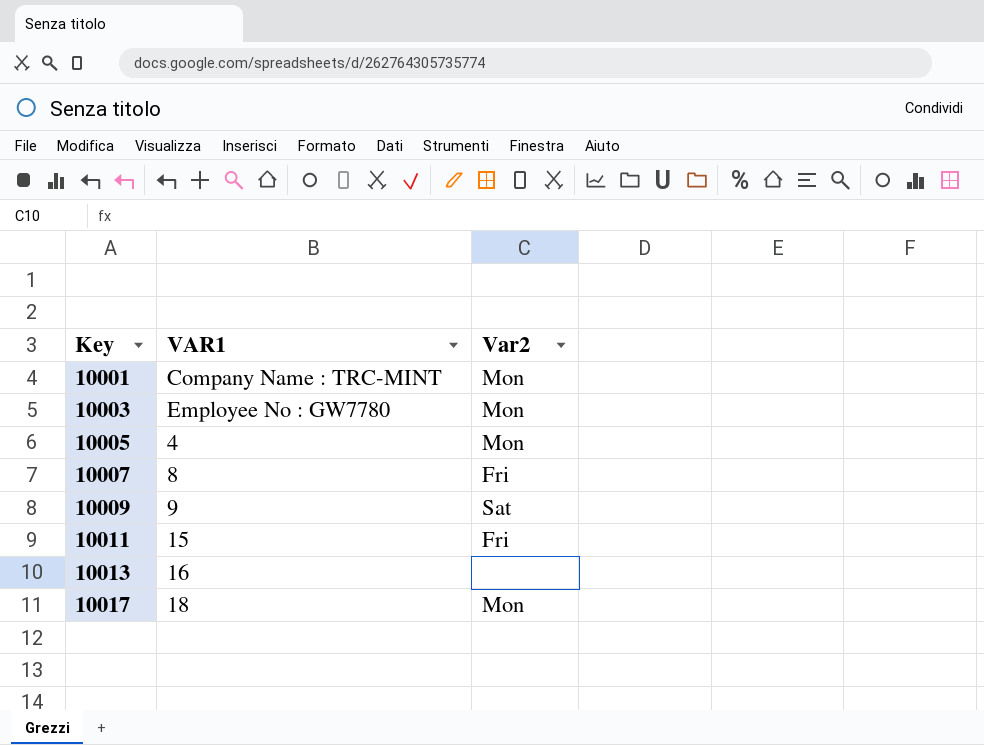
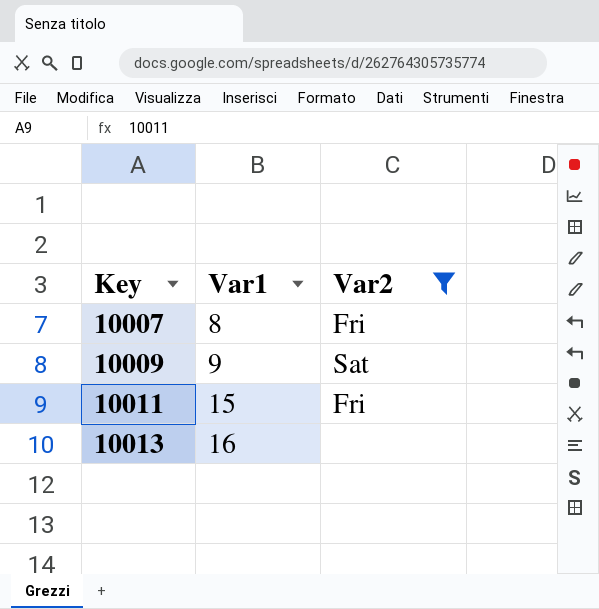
filter: none -> Var2 != Mon
column name: VAR1 -> Var1

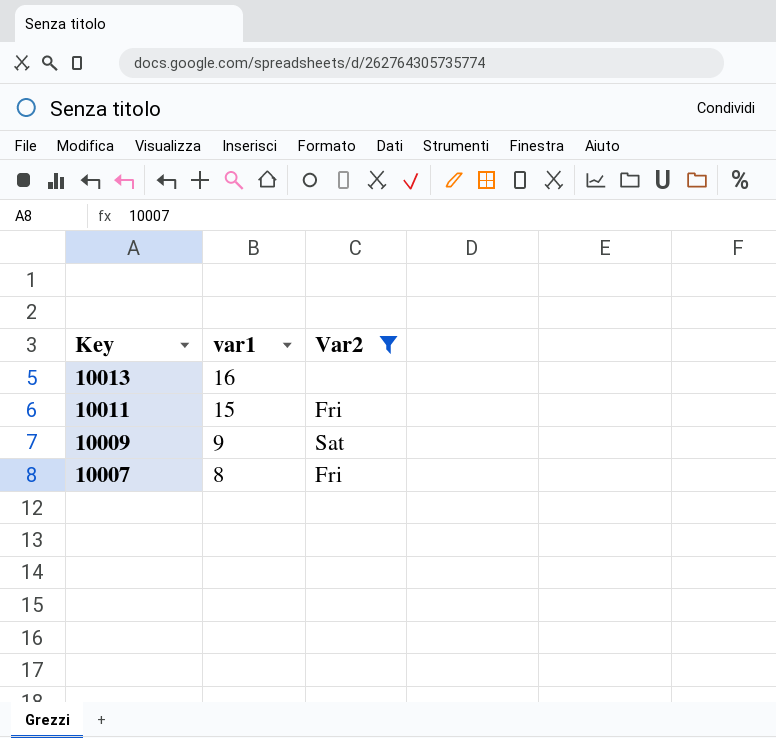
row order: Key ascending -> Key descending
column name: Var1 -> var1

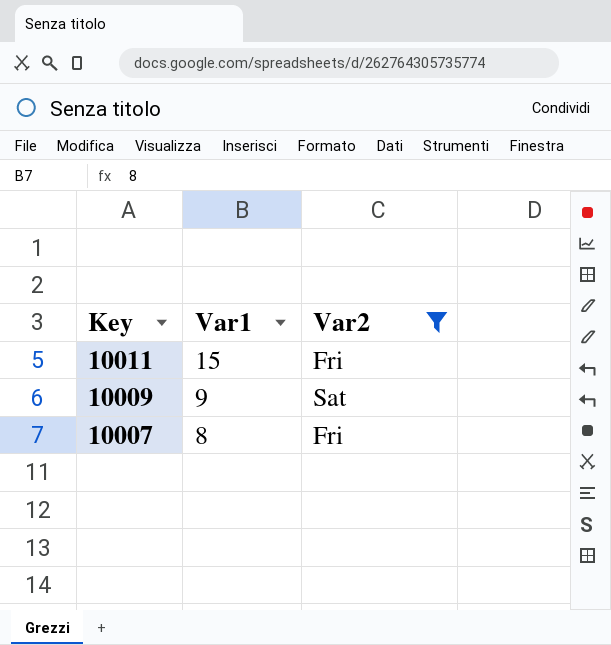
column name: var1 -> Var1
row 10013: 16 | none -> none

